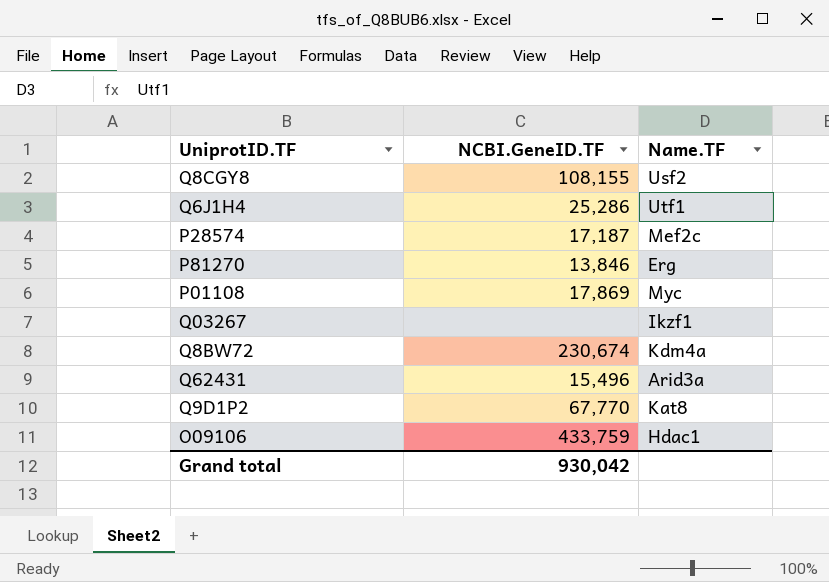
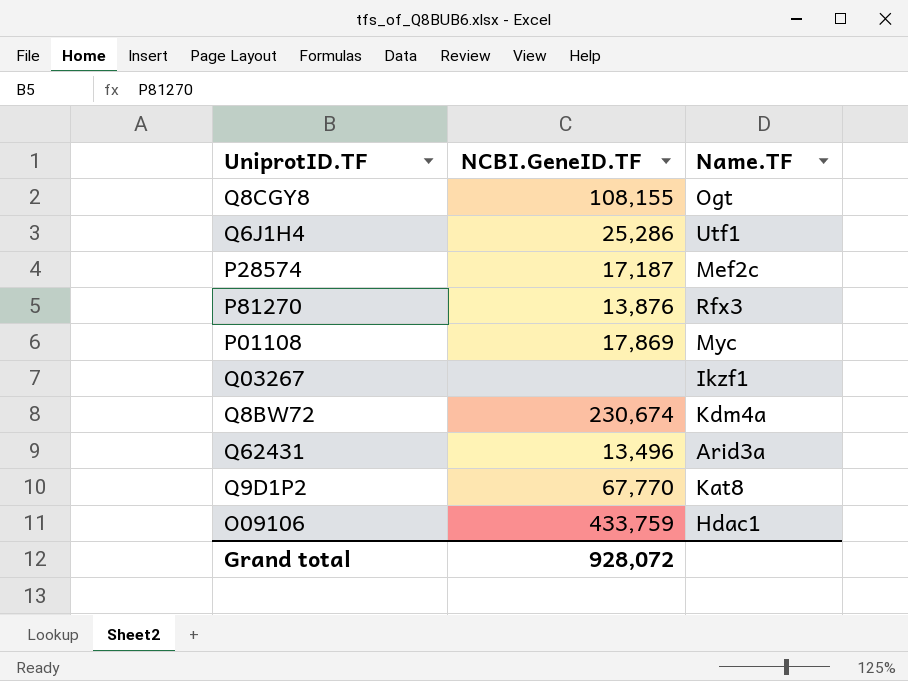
Q8CGY8 | Name.TF: Usf2 -> Ogt
P81270 | NCBI.GeneID.TF: 13,846 -> 13,876
P81270 | Name.TF: Erg -> Rfx3
Q62431 | NCBI.GeneID.TF: 15,496 -> 13,496
Grand total | NCBI.GeneID.TF: 930,042 -> 928,072

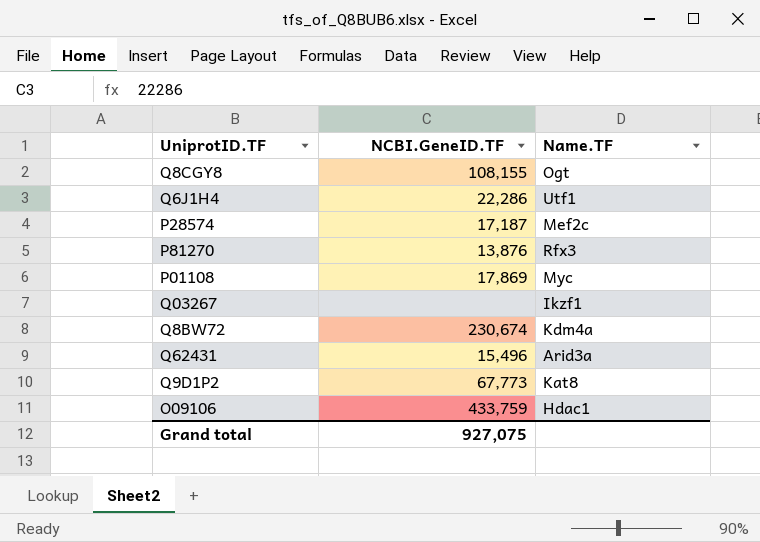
Q6J1H4 | NCBI.GeneID.TF: 25,286 -> 22,286
Q62431 | NCBI.GeneID.TF: 13,496 -> 15,496
Q9D1P2 | NCBI.GeneID.TF: 67,770 -> 67,773
Grand total | NCBI.GeneID.TF: 928,072 -> 927,075

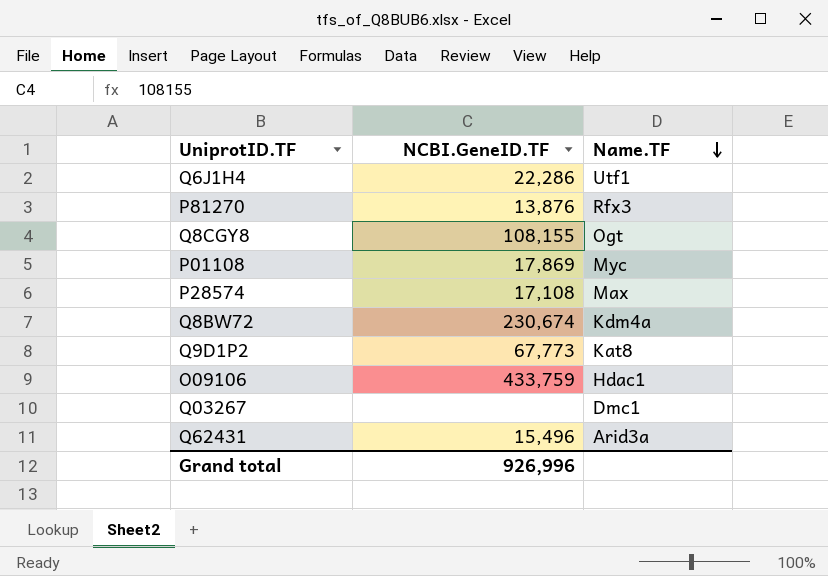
row order: none -> Name.TF descending
P28574 | NCBI.GeneID.TF: 17,187 -> 17,108
P28574 | Name.TF: Mef2c -> Max
Q03267 | Name.TF: Ikzf1 -> Dmc1
Grand total | NCBI.GeneID.TF: 927,075 -> 926,996

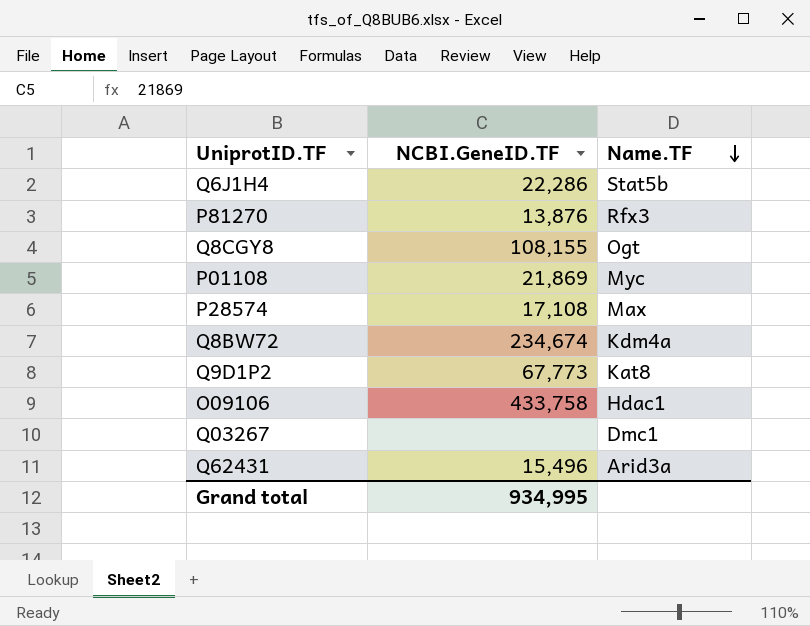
Q6J1H4 | Name.TF: Utf1 -> Stat5b
P01108 | NCBI.GeneID.TF: 17,869 -> 21,869
Q8BW72 | NCBI.GeneID.TF: 230,674 -> 234,674
O09106 | NCBI.GeneID.TF: 433,759 -> 433,758
Grand total | NCBI.GeneID.TF: 926,996 -> 934,995

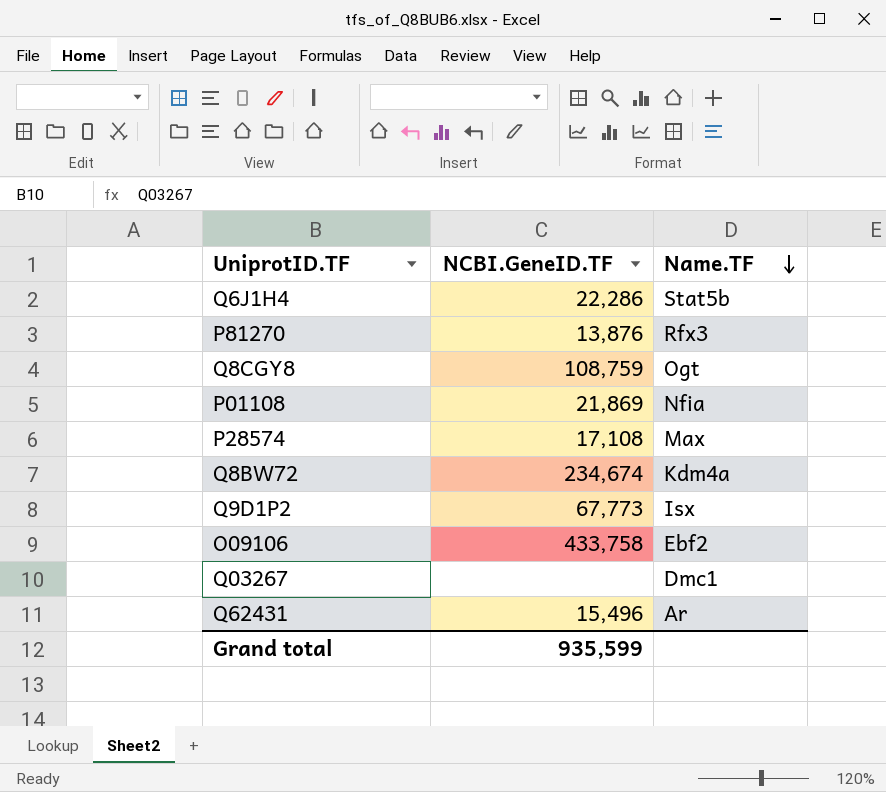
Q8CGY8 | NCBI.GeneID.TF: 108,155 -> 108,759
P01108 | Name.TF: Myc -> Nfia
Q9D1P2 | Name.TF: Kat8 -> Isx
O09106 | Name.TF: Hdac1 -> Ebf2
Q62431 | Name.TF: Arid3a -> Ar
Grand total | NCBI.GeneID.TF: 934,995 -> 935,599

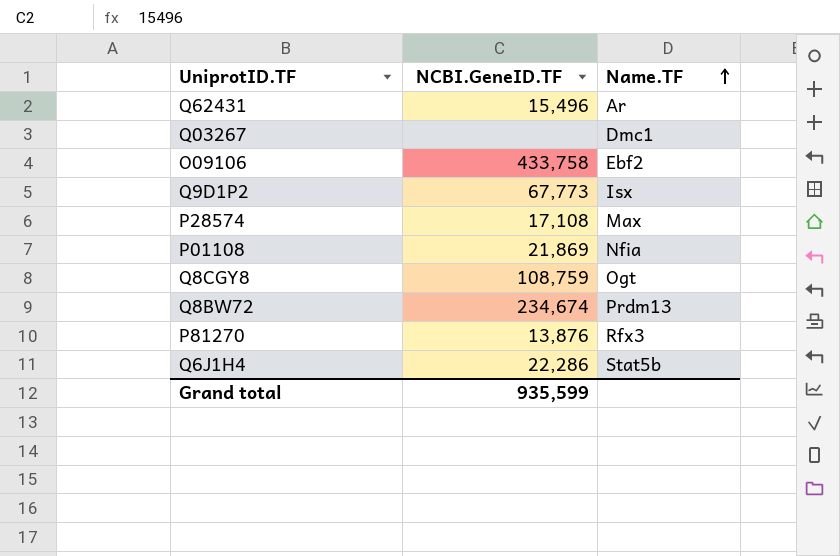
row order: Name.TF descending -> Name.TF ascending
Q8BW72 | Name.TF: Kdm4a -> Prdm13

